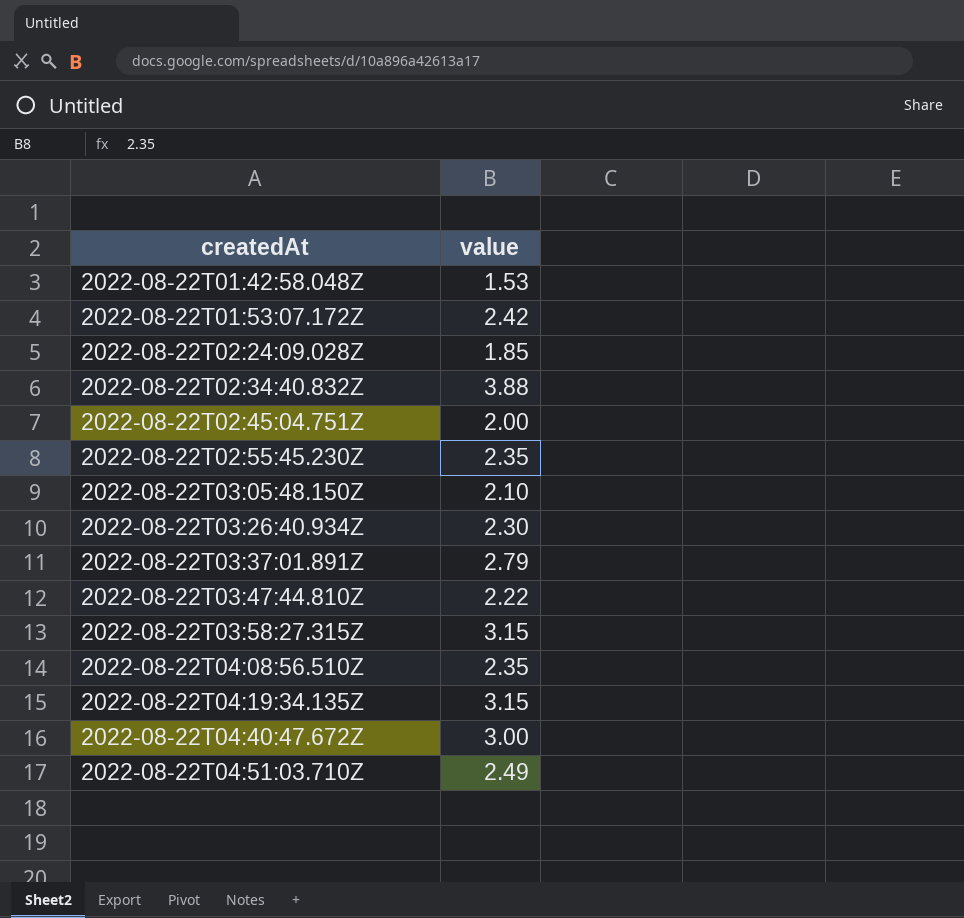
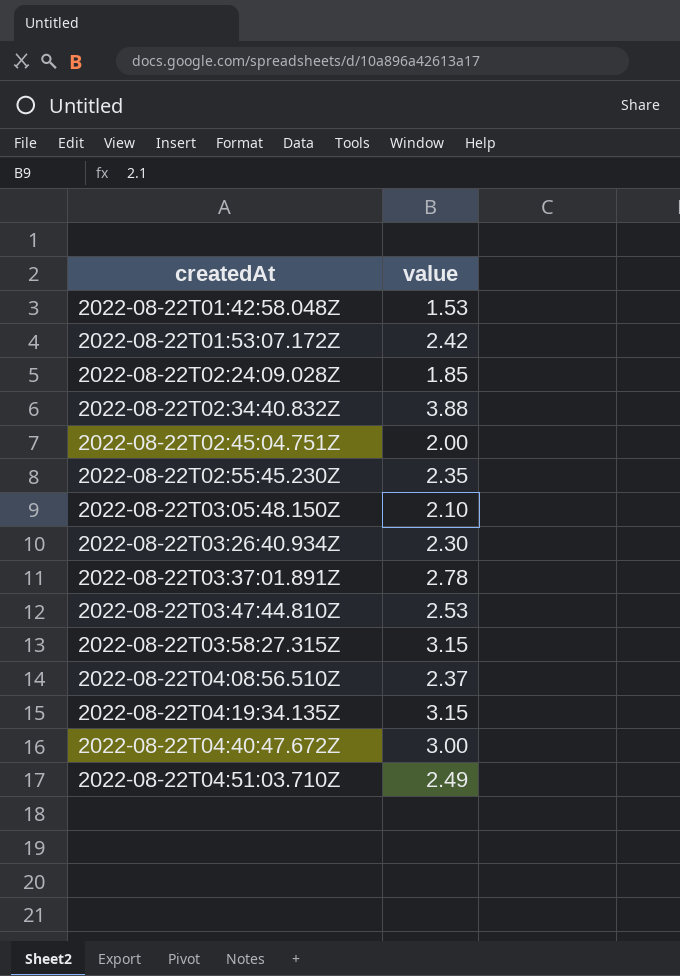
2022-08-22T03:37:01.891Z | value: 2.79 -> 2.78
2022-08-22T03:47:44.810Z | value: 2.22 -> 2.53
2022-08-22T04:08:56.510Z | value: 2.35 -> 2.37

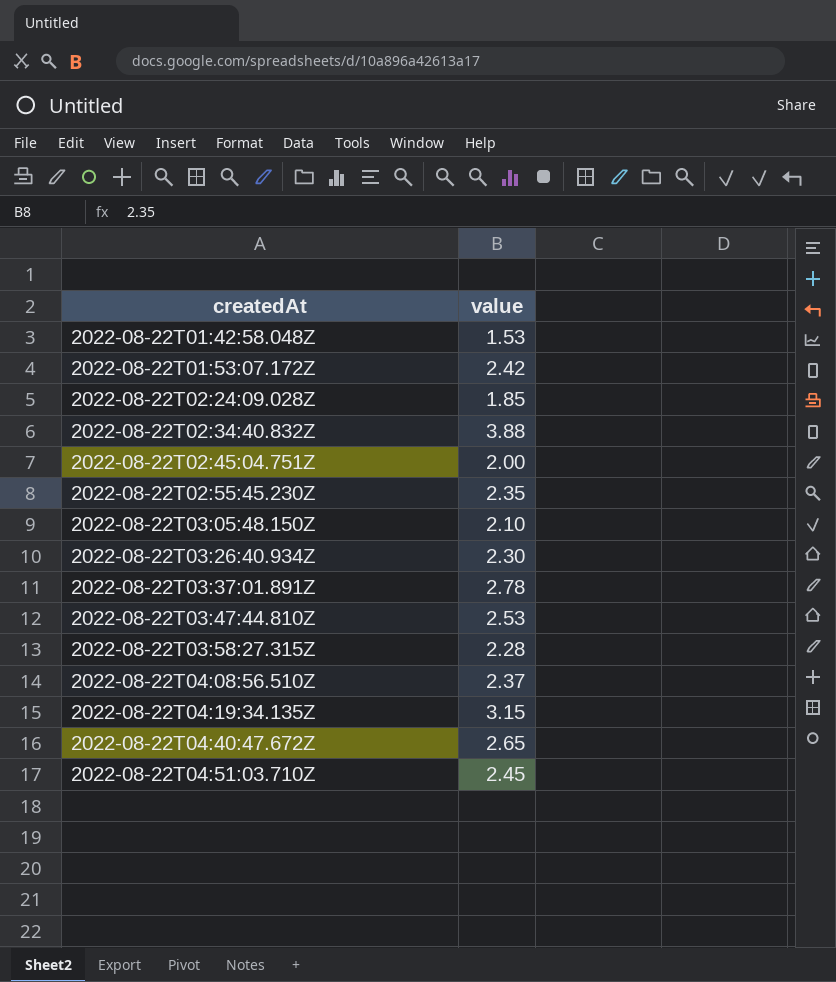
2022-08-22T03:58:27.315Z | value: 3.15 -> 2.28
2022-08-22T04:40:47.672Z | value: 3.00 -> 2.65
2022-08-22T04:51:03.710Z | value: 2.49 -> 2.45

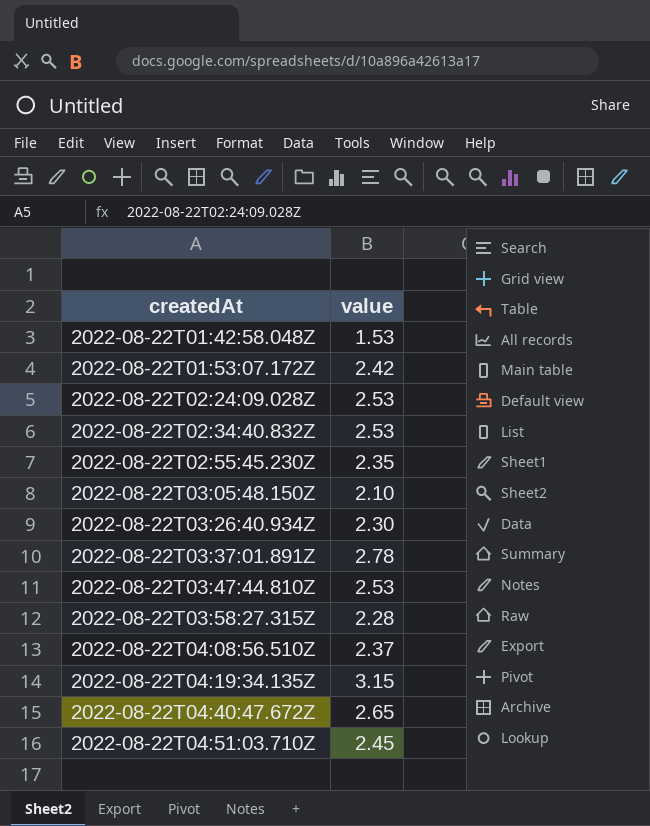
row 2022-08-22T02:45:04.751Z: 2.00 -> none
2022-08-22T02:24:09.028Z | value: 1.85 -> 2.53
2022-08-22T02:34:40.832Z | value: 3.88 -> 2.53

